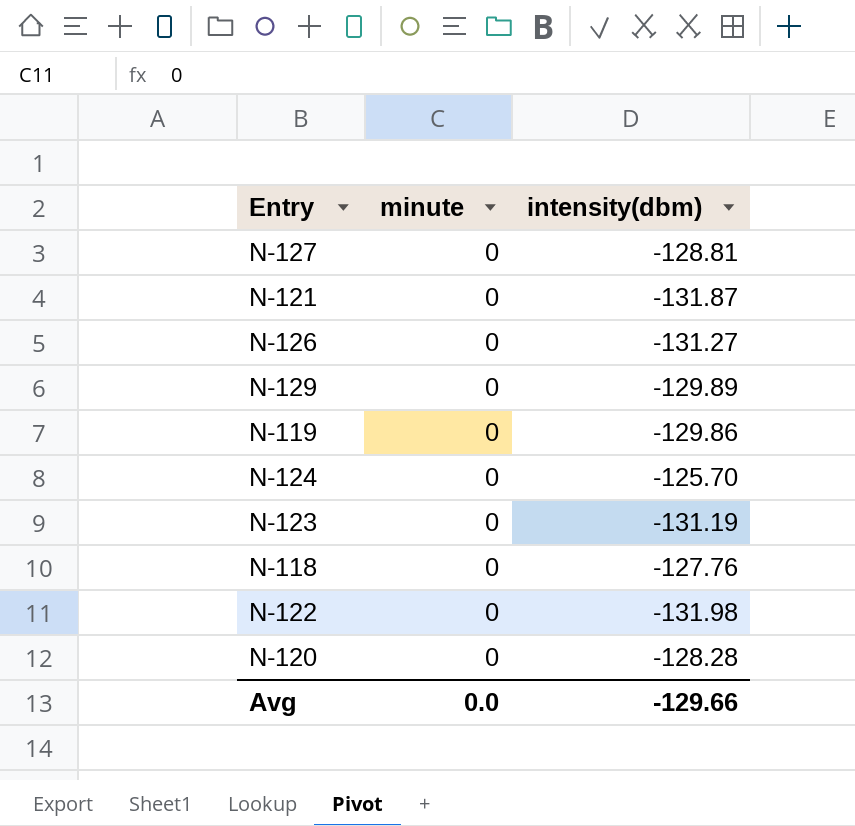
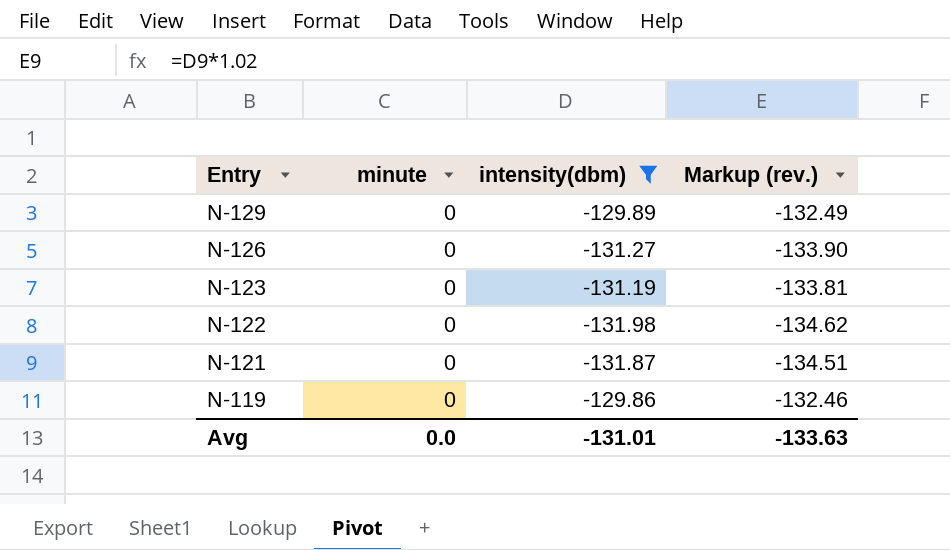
filter: none -> intensity(dbm) <= -129.86
row order: none -> Entry descending
column Markup (rev.) | formula: none -> [intensity(dbm)] * 1.02
Avg | intensity(dbm): -129.66 -> -131.01

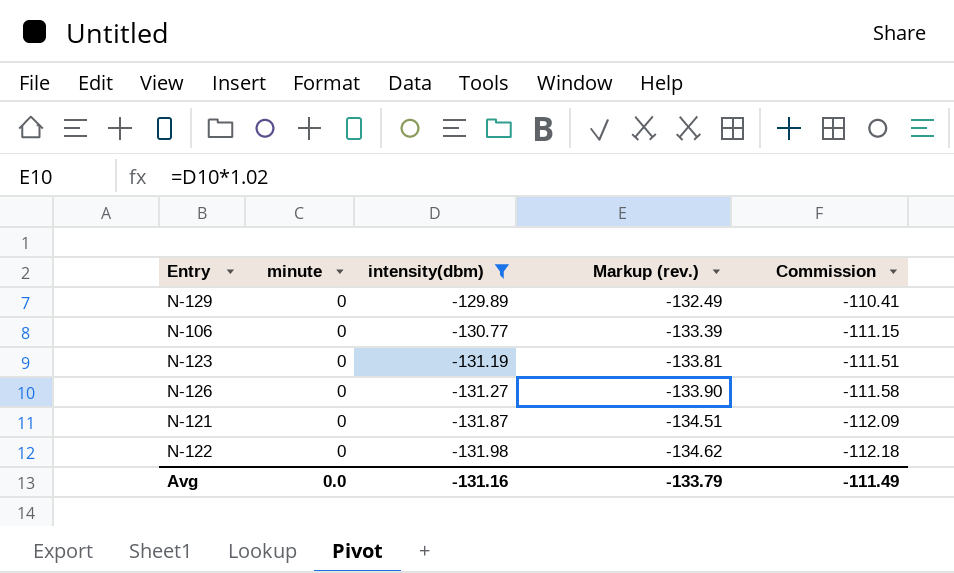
row order: Entry descending -> intensity(dbm) descending
column Commission | formula: none -> [intensity(dbm)] * 0.85
row N-119: 0 | -129.86 | -132.46 -> none
row N-106: none -> 0 | -130.77 | -133.39 | -111.15
Avg | intensity(dbm): -131.01 -> -131.16
Avg | Markup (rev.): -133.63 -> -133.79

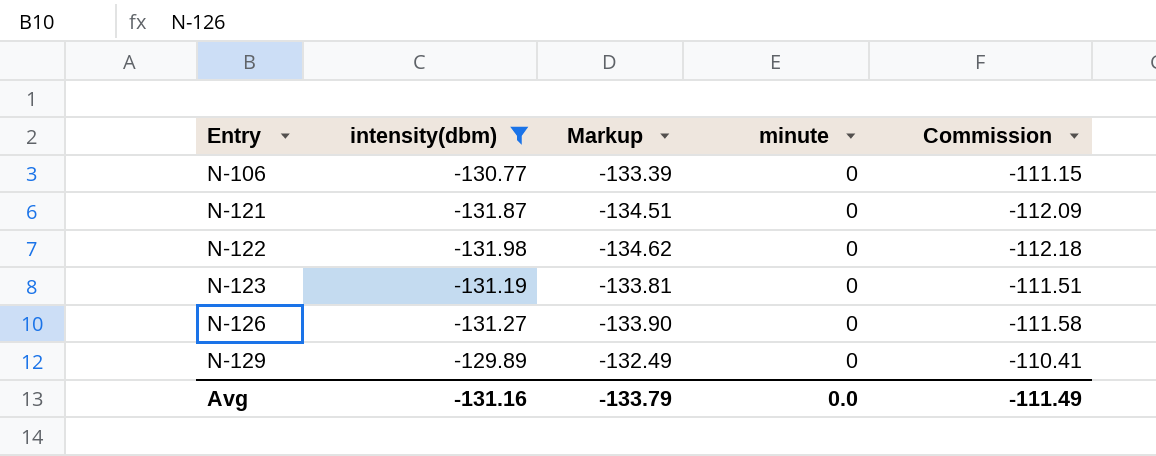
row order: intensity(dbm) descending -> Entry ascending
column name: Markup (rev.) -> Markup
column minute | position: 2 -> 4

